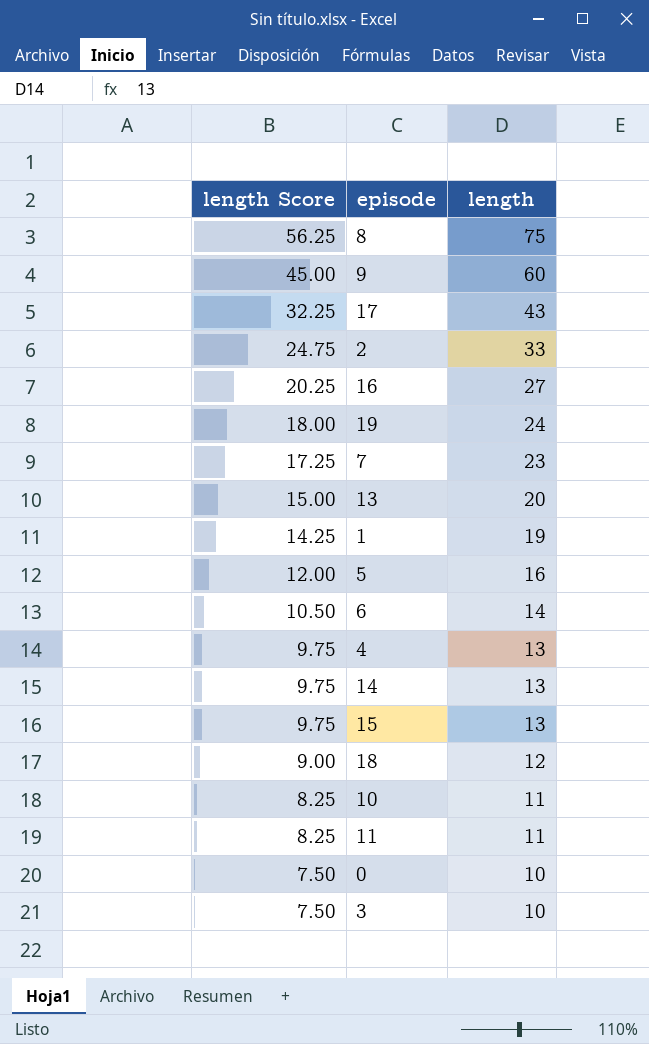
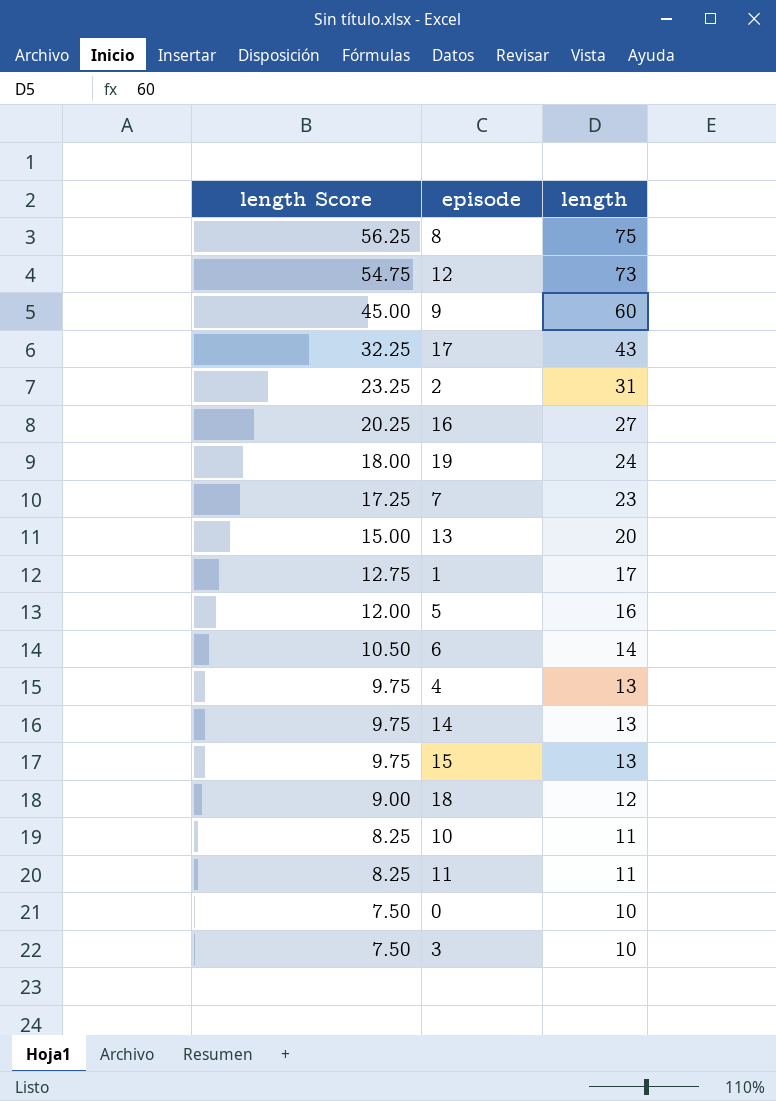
row 12: none -> 54.75 | 73
2 | length Score: 24.75 -> 23.25
2 | length: 33 -> 31
1 | length Score: 14.25 -> 12.75
1 | length: 19 -> 17

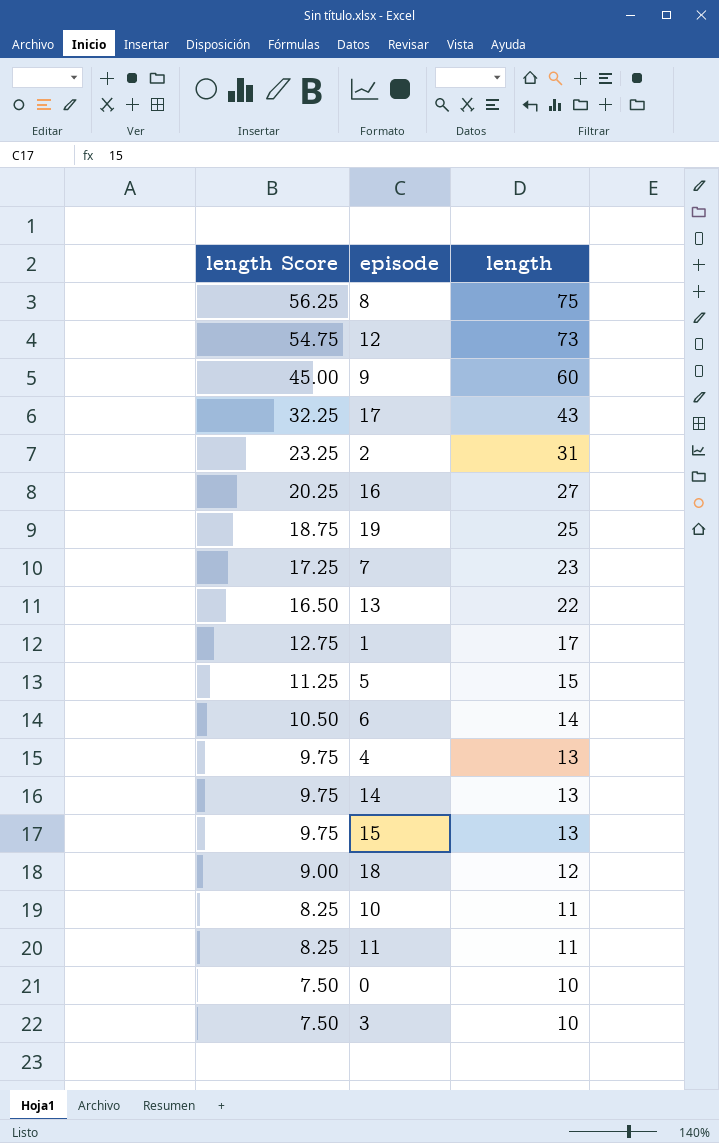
19 | length Score: 18.00 -> 18.75
19 | length: 24 -> 25
13 | length Score: 15.00 -> 16.50
13 | length: 20 -> 22
5 | length Score: 12.00 -> 11.25
5 | length: 16 -> 15

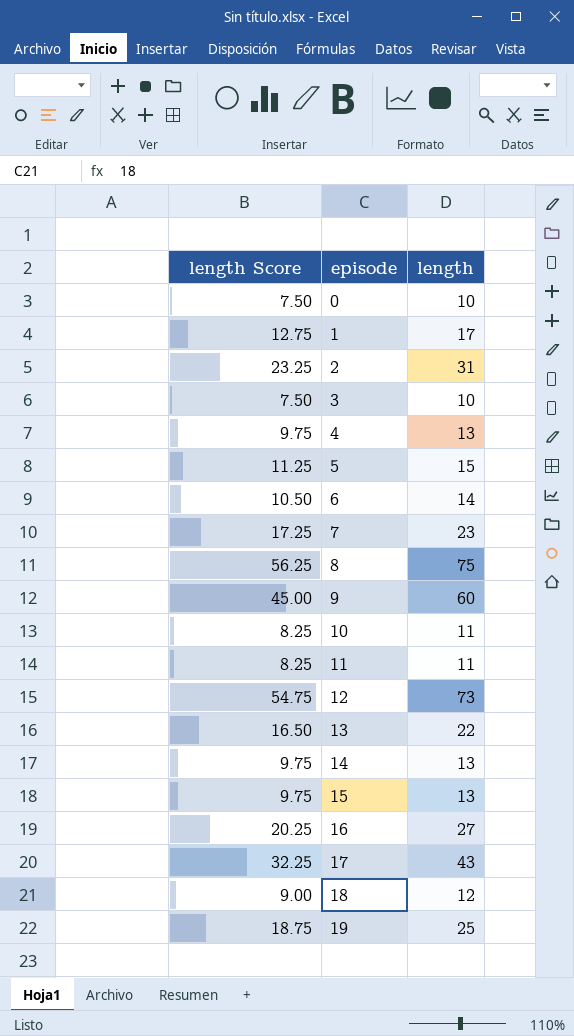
row order: length Score descending -> episode ascending

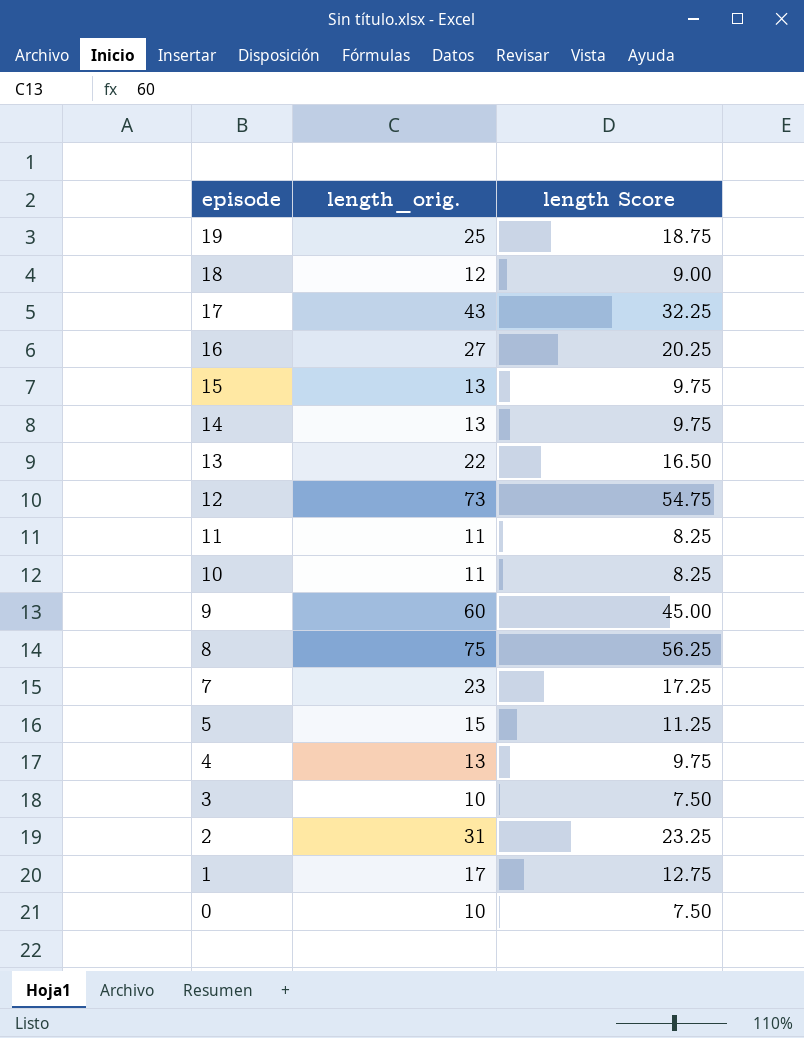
row order: episode ascending -> episode descending
column name: length -> length_orig.
column length Score | position: 1 -> 3
row 6: 10.50 | 14 -> none

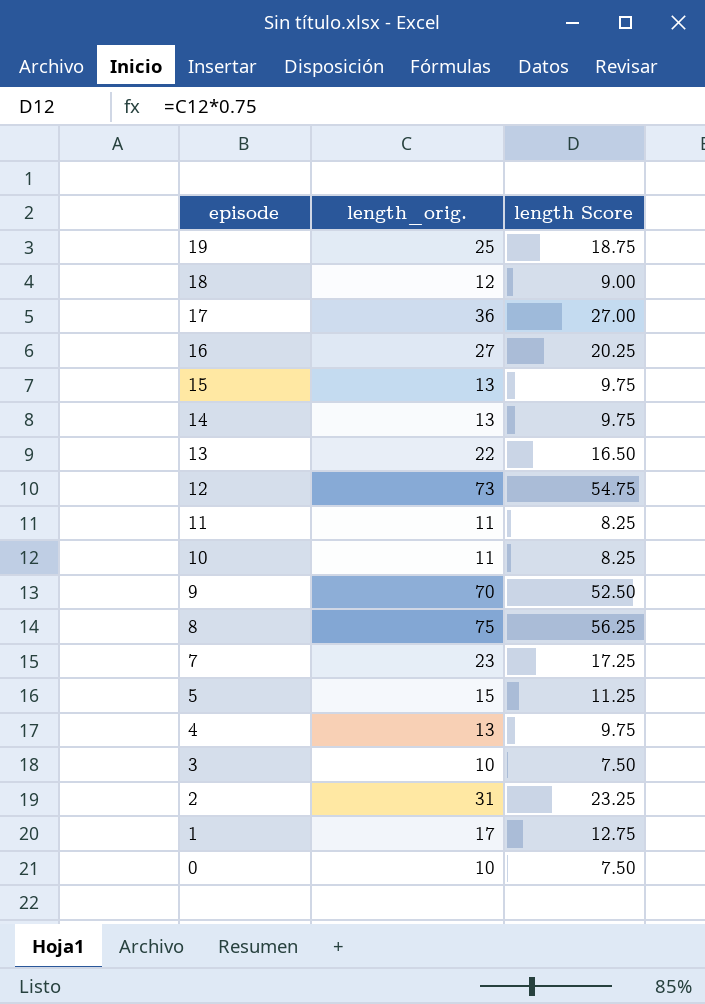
17 | length_orig.: 43 -> 36
17 | length Score: 32.25 -> 27.00
9 | length_orig.: 60 -> 70
9 | length Score: 45.00 -> 52.50

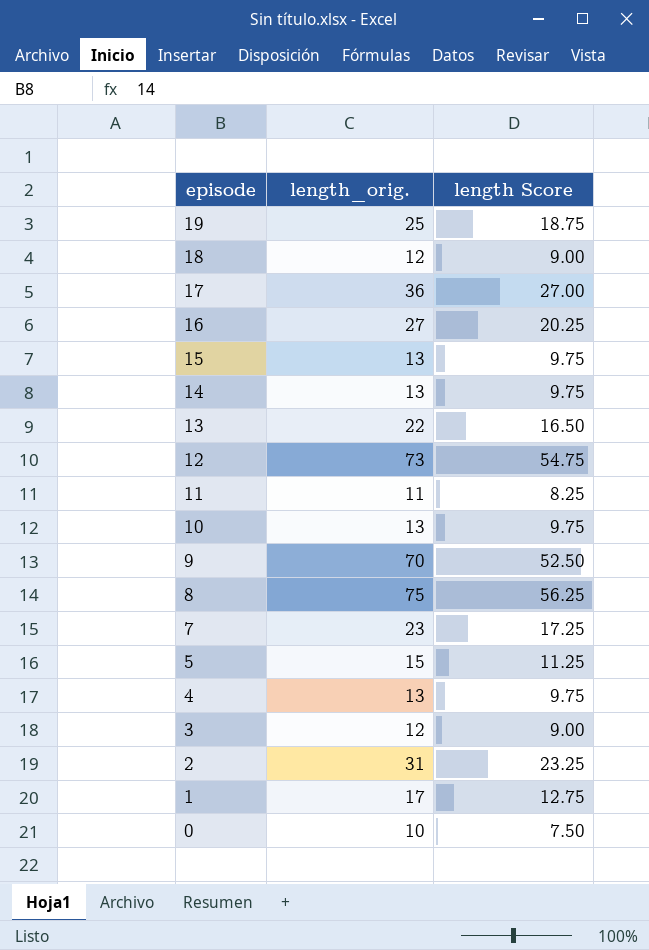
10 | length_orig.: 11 -> 13
10 | length Score: 8.25 -> 9.75
3 | length_orig.: 10 -> 12
3 | length Score: 7.50 -> 9.00

